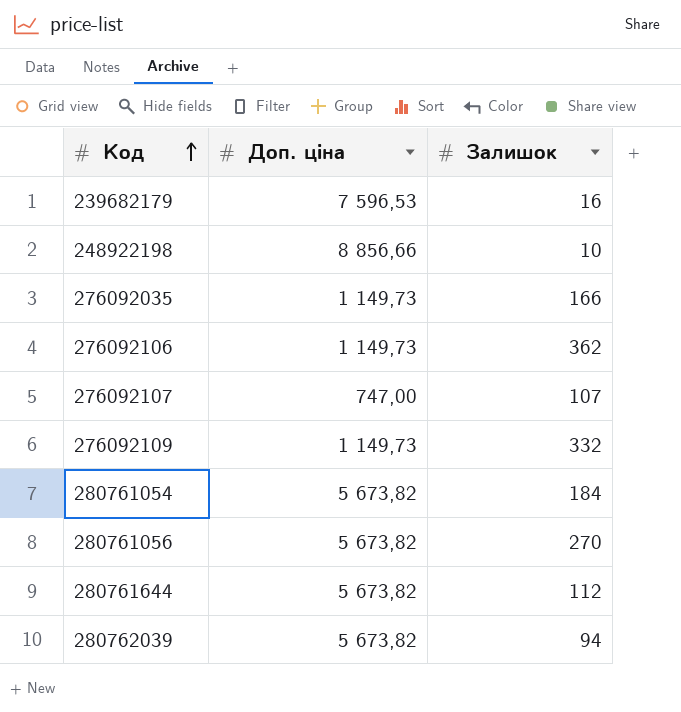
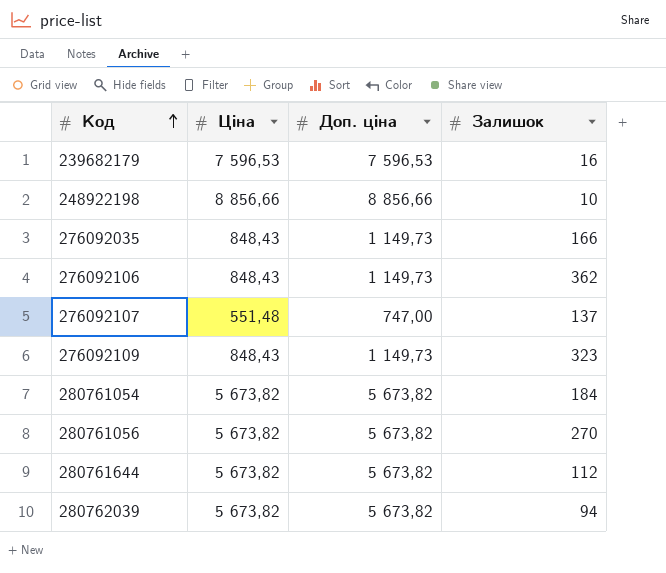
column Ціна | position: none -> 2
276092107 | Залишок: 107 -> 137
276092109 | Залишок: 332 -> 323

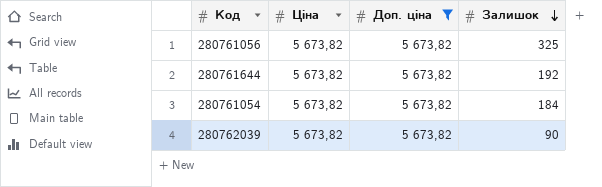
filter: none -> Доп. ціна = 5 673,82
row order: Код ascending -> Залишок descending
280761056 | Залишок: 270 -> 325
280761644 | Залишок: 112 -> 192
280762039 | Залишок: 94 -> 90

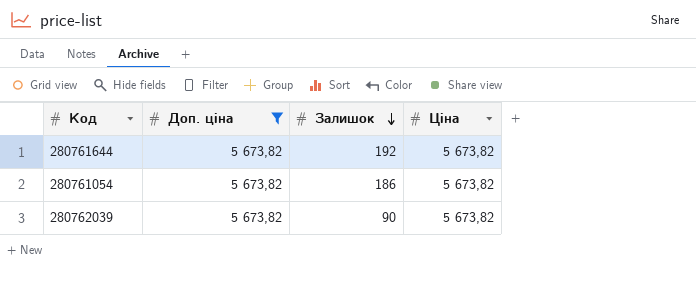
column Ціна | position: 2 -> 4
row 280761056: 5 673,82 | 5 673,82 | 325 -> none
280761054 | Залишок: 184 -> 186

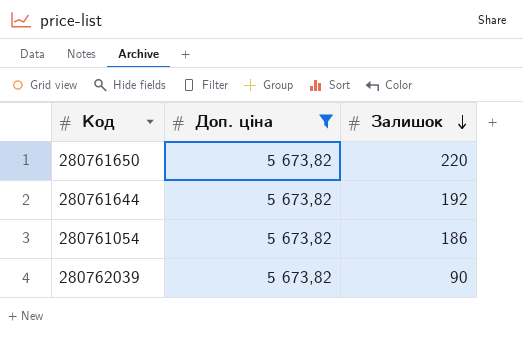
column Ціна | position: 4 -> none
row 280761650: none -> 5 673,82 | 220

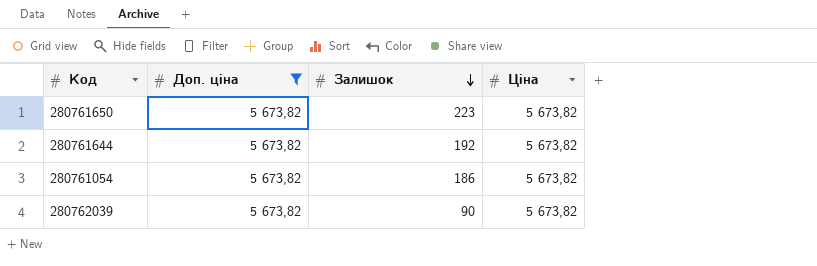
column Ціна | position: none -> 4
280761650 | Залишок: 220 -> 223

